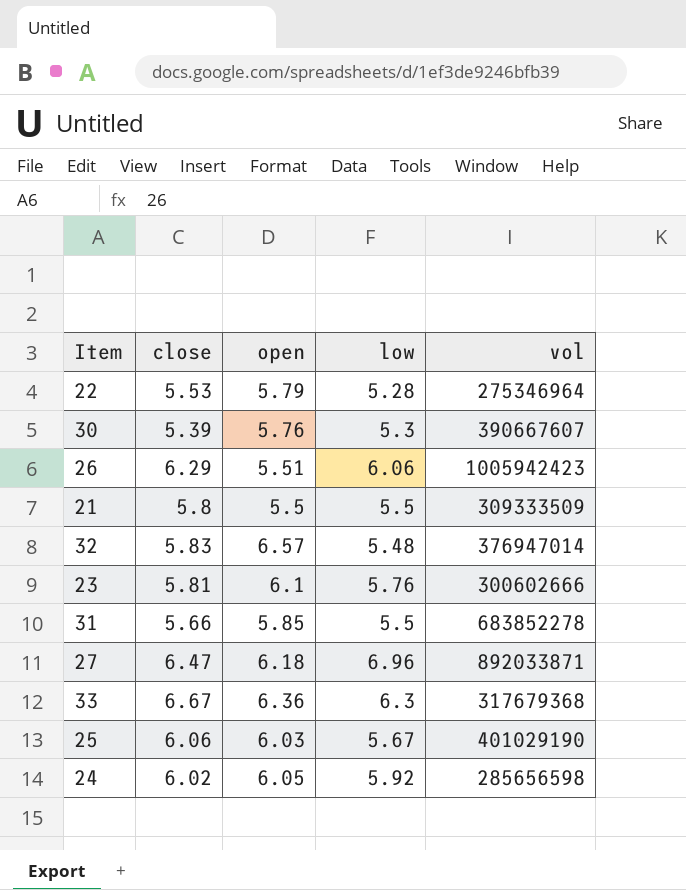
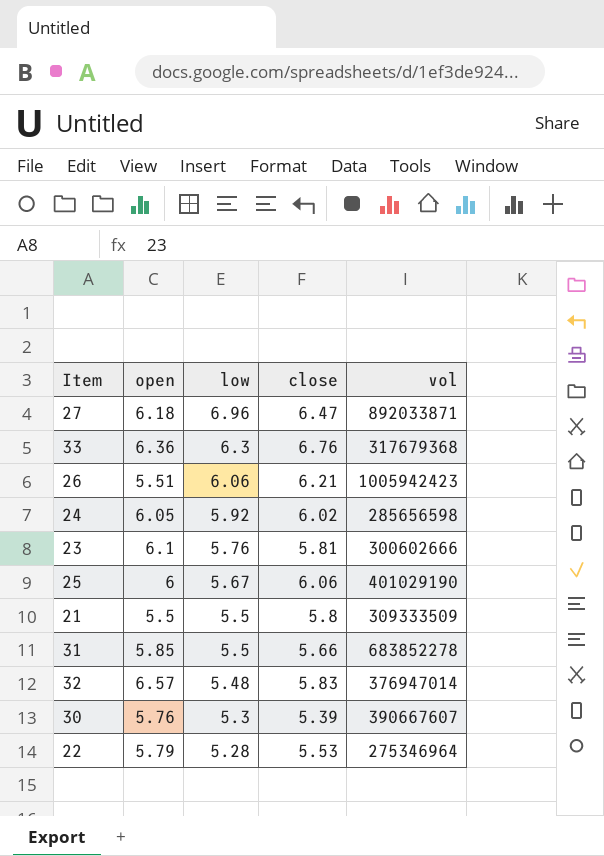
row order: none -> low descending
column close | position: 2 -> 4
33 | close: 6.67 -> 6.76
26 | close: 6.29 -> 6.21
25 | open: 6.03 -> 6

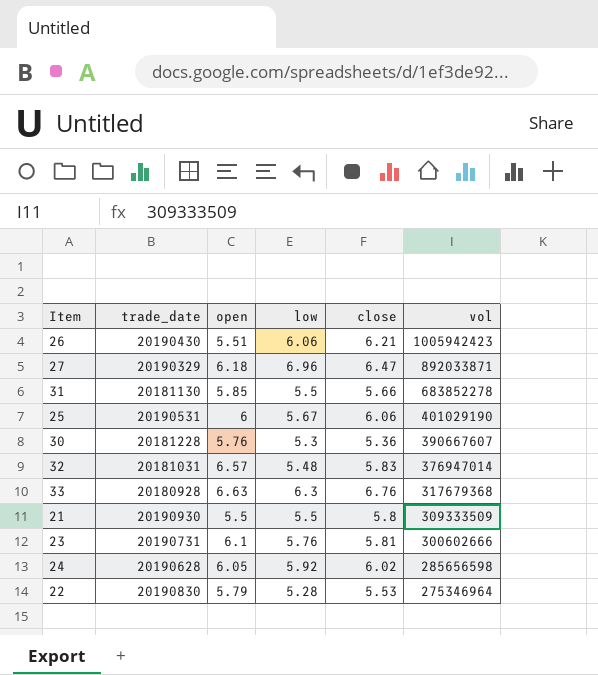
row order: low descending -> vol descending
column trade_date | position: none -> 2
30 | close: 5.39 -> 5.36
33 | open: 6.36 -> 6.63

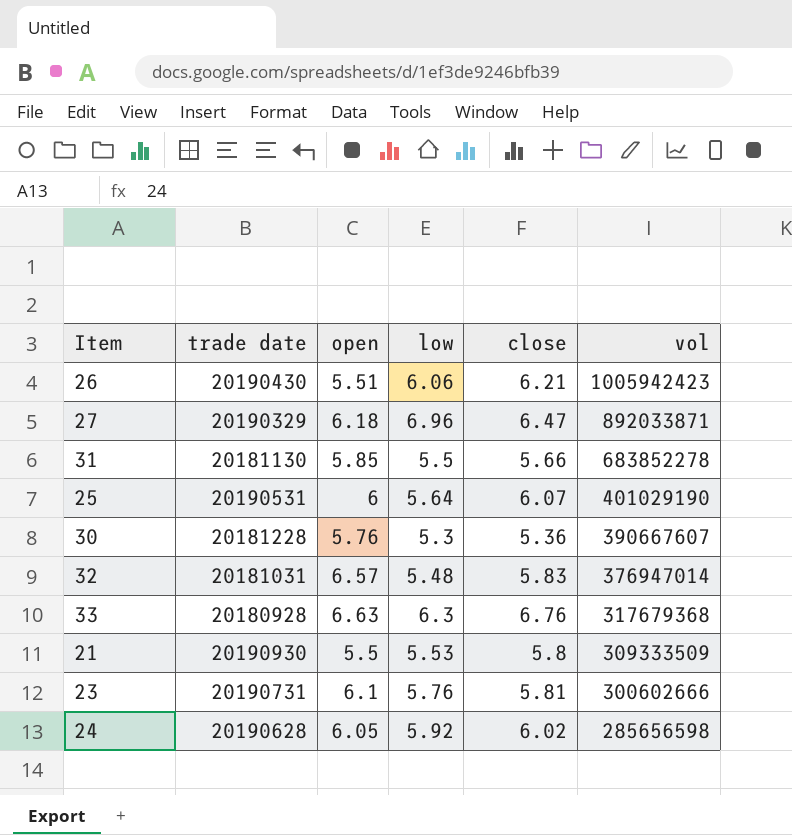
column name: trade_date -> trade date
row 22: 20190830 | 5.79 | 5.28 | 5.53 | 275346964 -> none
25 | low: 5.67 -> 5.64
25 | close: 6.06 -> 6.07
21 | low: 5.5 -> 5.53

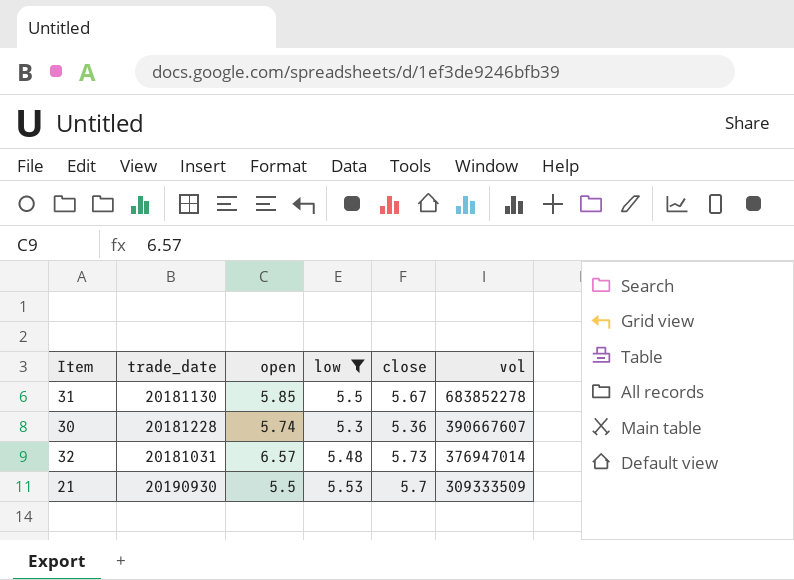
filter: none -> low <= 5.53
column name: trade date -> trade_date
31 | close: 5.66 -> 5.67
30 | open: 5.76 -> 5.74
32 | close: 5.83 -> 5.73
21 | close: 5.8 -> 5.7

